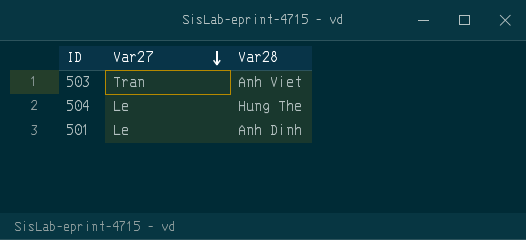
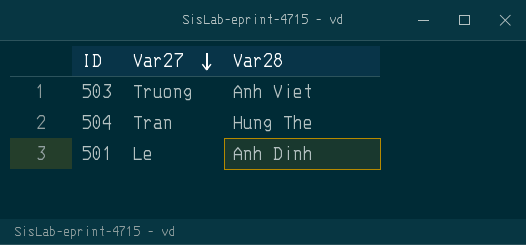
503 | Var27: Tran -> Truong
504 | Var27: Le -> Tran

